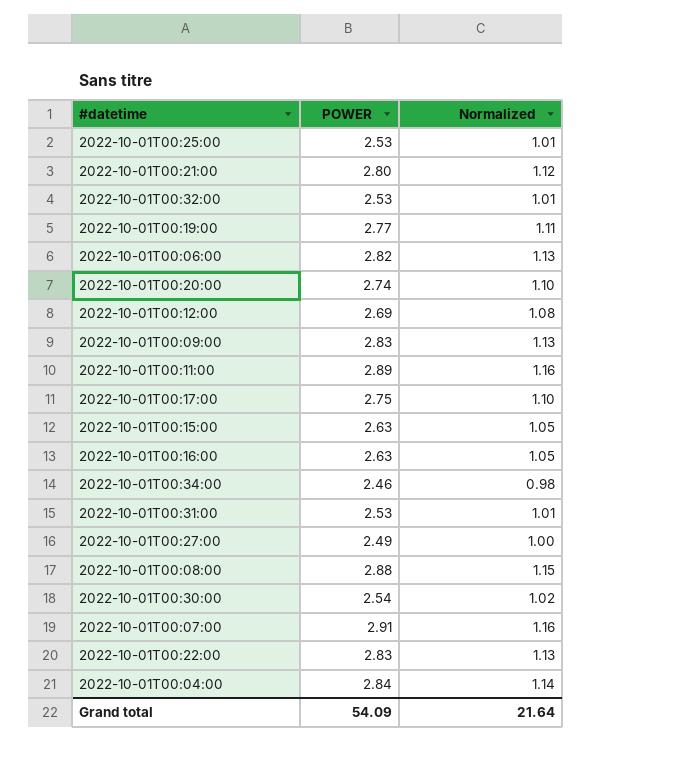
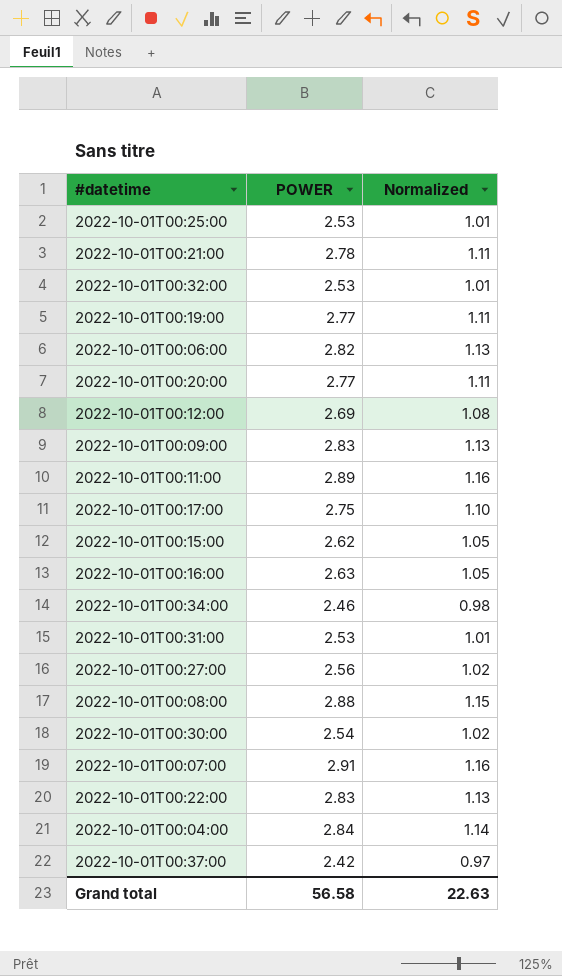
2022-10-01T00:21:00 | POWER: 2.80 -> 2.78
2022-10-01T00:21:00 | Normalized: 1.12 -> 1.11
2022-10-01T00:20:00 | POWER: 2.74 -> 2.77
2022-10-01T00:20:00 | Normalized: 1.10 -> 1.11
2022-10-01T00:15:00 | POWER: 2.63 -> 2.62
2022-10-01T00:27:00 | POWER: 2.49 -> 2.56
2022-10-01T00:27:00 | Normalized: 1.00 -> 1.02
row 2022-10-01T00:37:00: none -> 2.42 | 0.97
Grand total | POWER: 54.09 -> 56.58
Grand total | Normalized: 21.64 -> 22.63

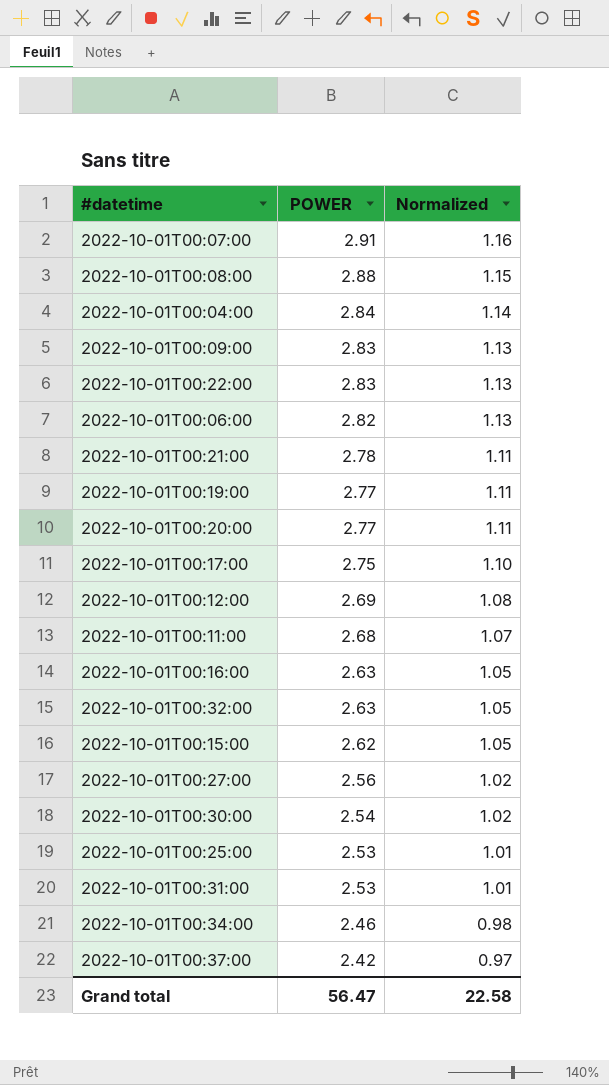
row order: none -> POWER descending
2022-10-01T00:11:00 | POWER: 2.89 -> 2.68
2022-10-01T00:11:00 | Normalized: 1.16 -> 1.07
2022-10-01T00:32:00 | POWER: 2.53 -> 2.63
2022-10-01T00:32:00 | Normalized: 1.01 -> 1.05
Grand total | POWER: 56.58 -> 56.47
Grand total | Normalized: 22.63 -> 22.58

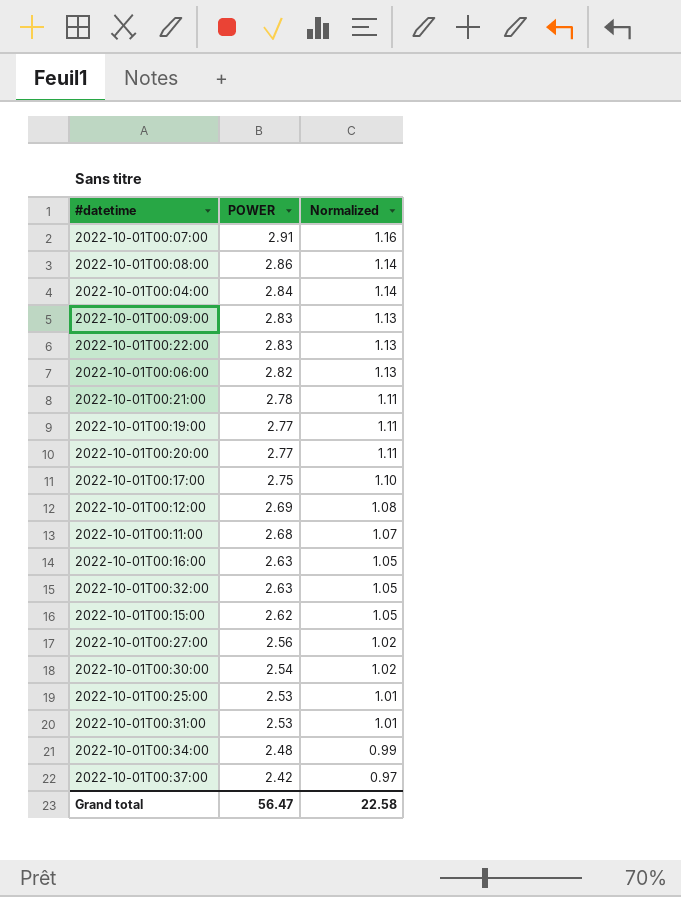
2022-10-01T00:08:00 | POWER: 2.88 -> 2.86
2022-10-01T00:08:00 | Normalized: 1.15 -> 1.14
2022-10-01T00:34:00 | POWER: 2.46 -> 2.48
2022-10-01T00:34:00 | Normalized: 0.98 -> 0.99

